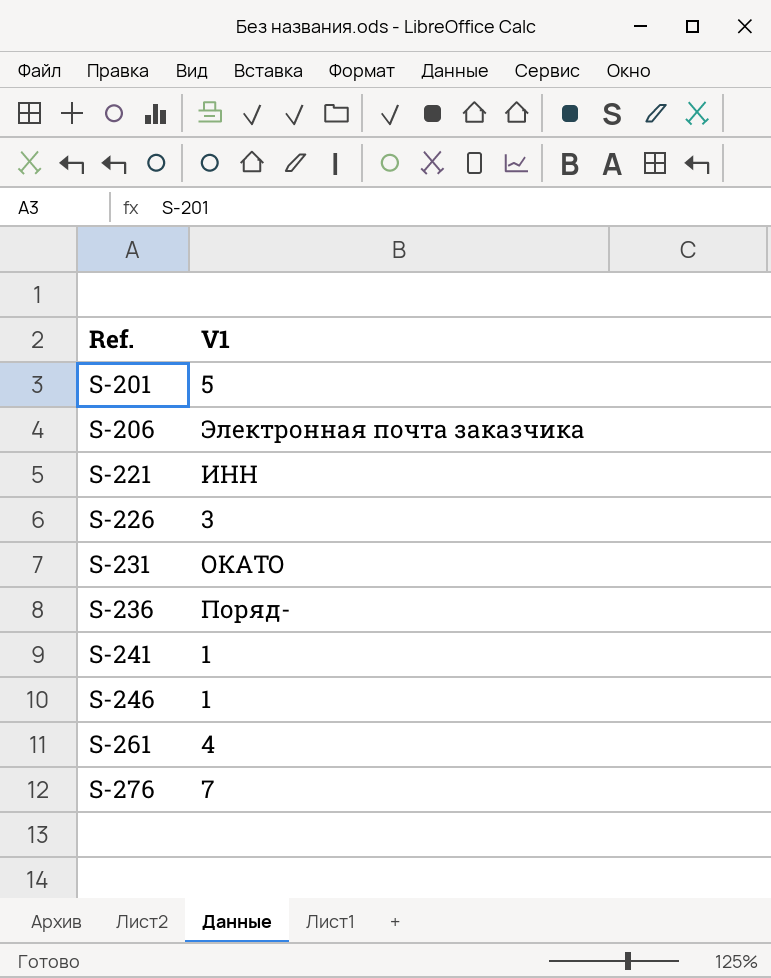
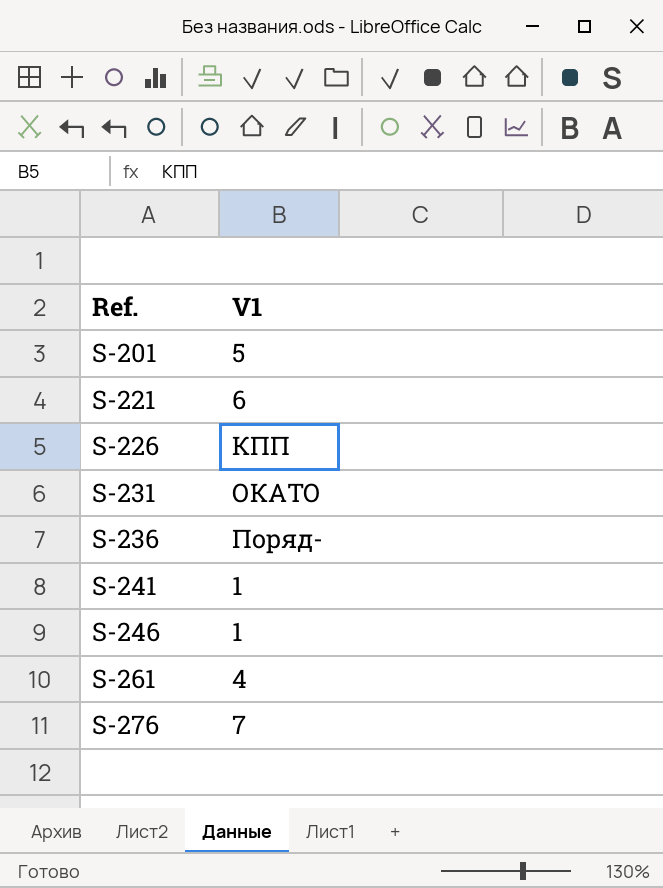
row S-206: Электронная почта заказчика -> none
S-221 | V1: ИНН -> 6
S-226 | V1: 3 -> КПП

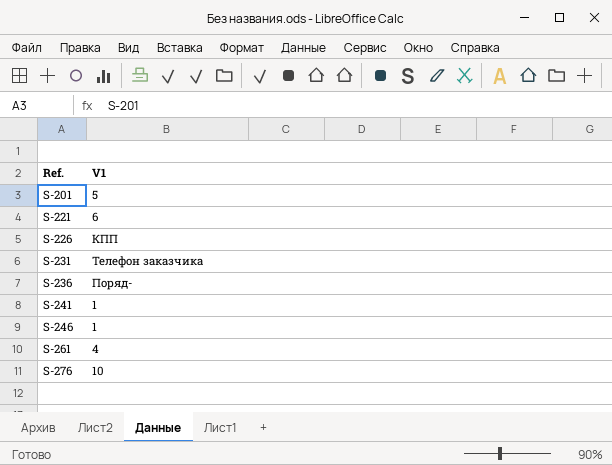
S-231 | V1: ОКАТО -> Телефон заказчика
S-276 | V1: 7 -> 10

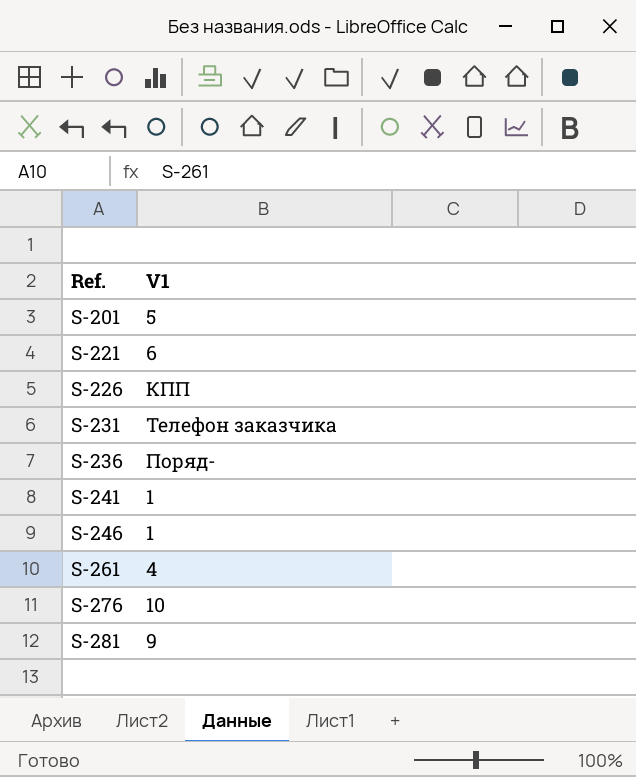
row S-281: none -> 9

